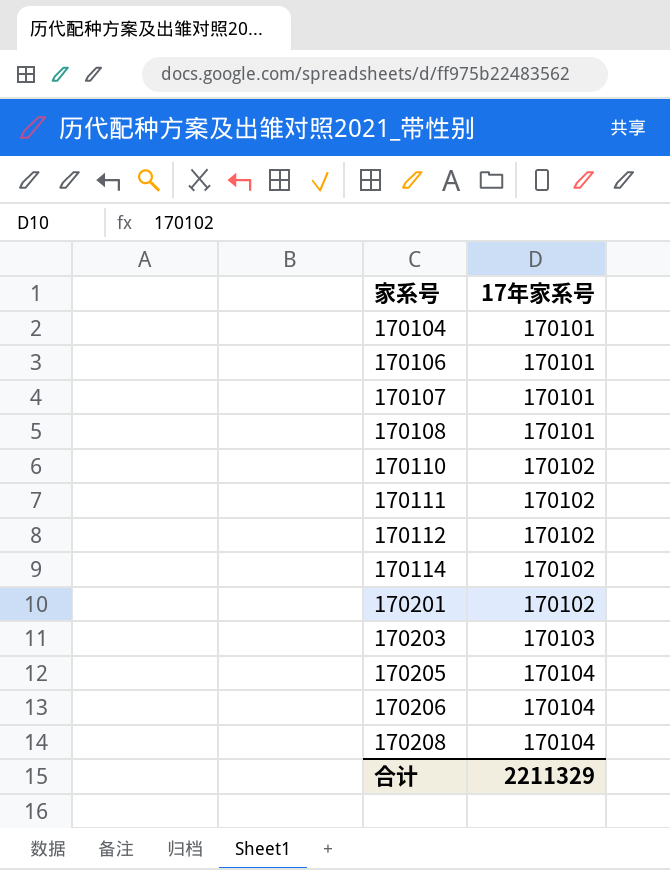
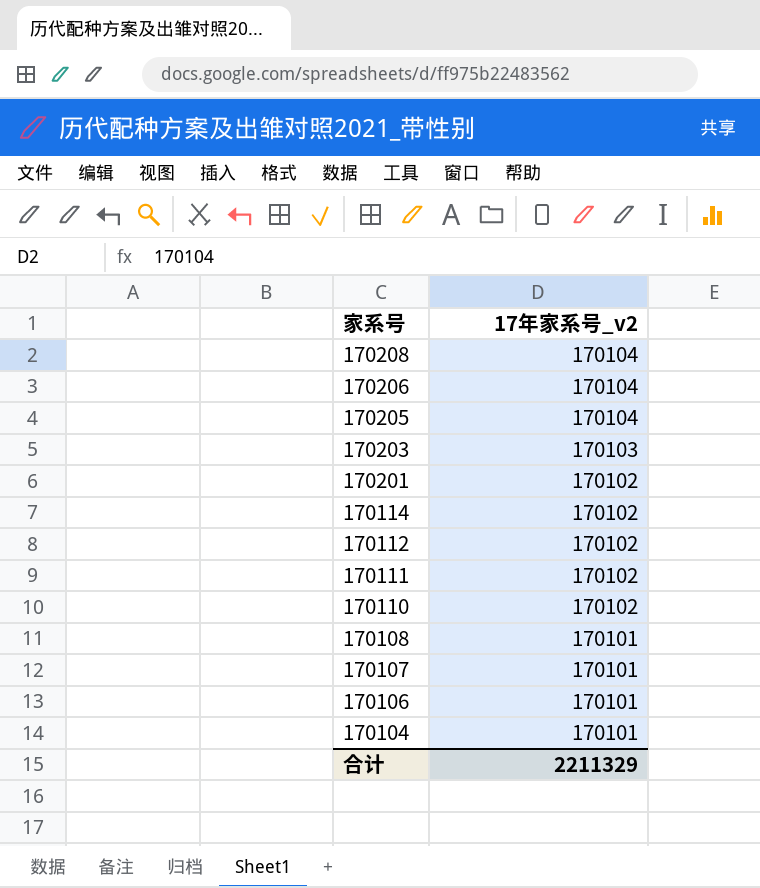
row order: 家系号 ascending -> 家系号 descending
column name: 17年家系号 -> 17年家系号_v2

